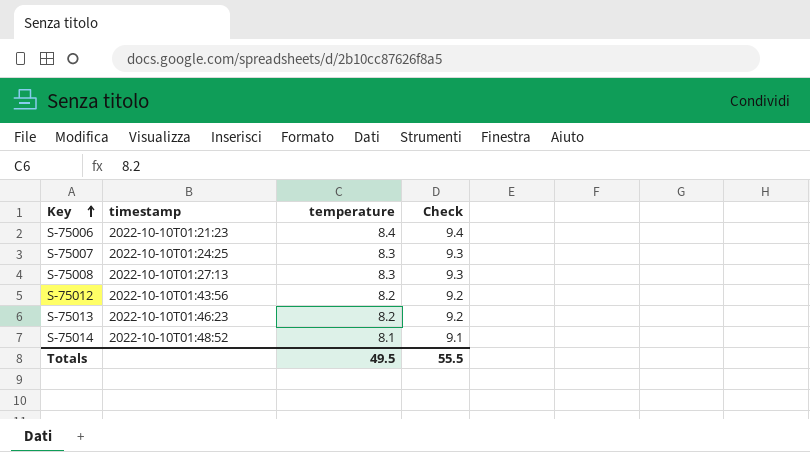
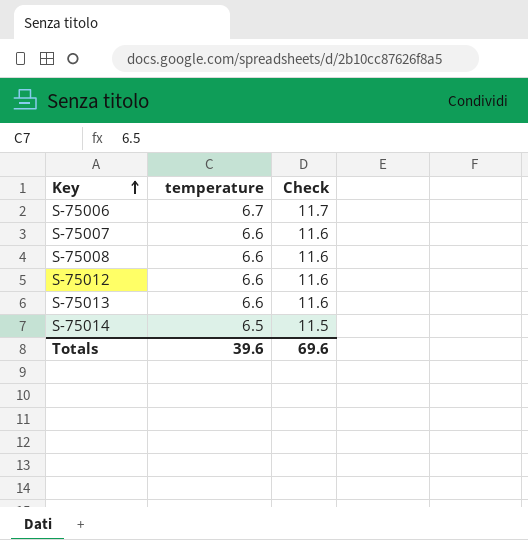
column timestamp | position: 2 -> none
column Check | formula: [temperature] + 1 -> [temperature] + 5
S-75006 | temperature: 8.4 -> 6.7
S-75007 | temperature: 8.3 -> 6.6
S-75008 | temperature: 8.3 -> 6.6
S-75012 | temperature: 8.2 -> 6.6
S-75013 | temperature: 8.2 -> 6.6
S-75014 | temperature: 8.1 -> 6.5
Totals | temperature: 49.5 -> 39.6
Totals | Check: 55.5 -> 69.6

